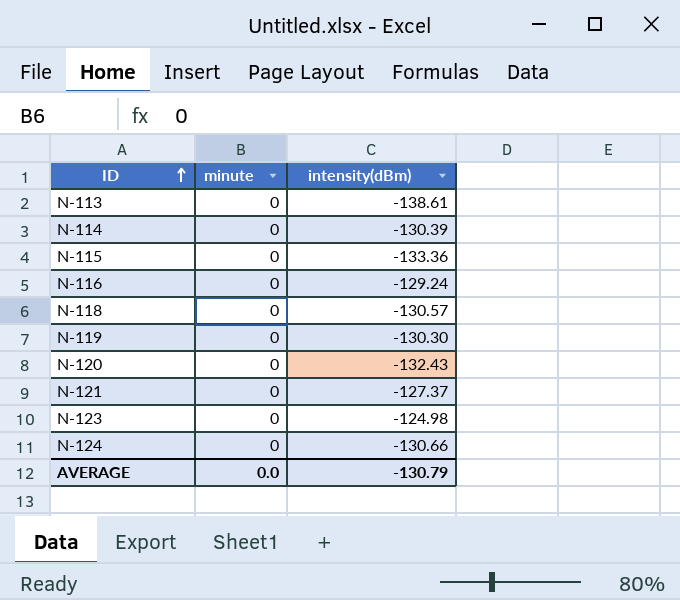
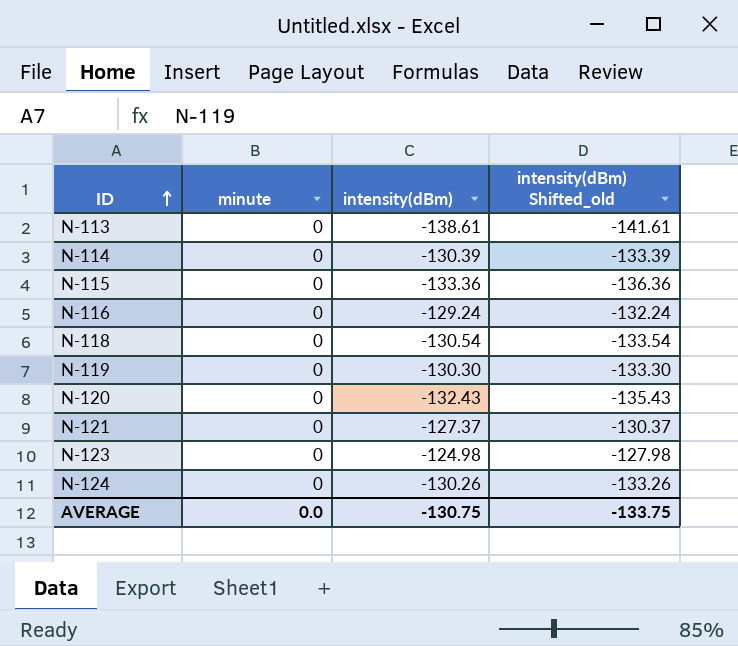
column intensity(dBm) Shifted_old | formula: none -> [intensity(dBm)] - 3
N-118 | intensity(dBm): -130.57 -> -130.54
N-124 | intensity(dBm): -130.66 -> -130.26
AVERAGE | intensity(dBm): -130.79 -> -130.75

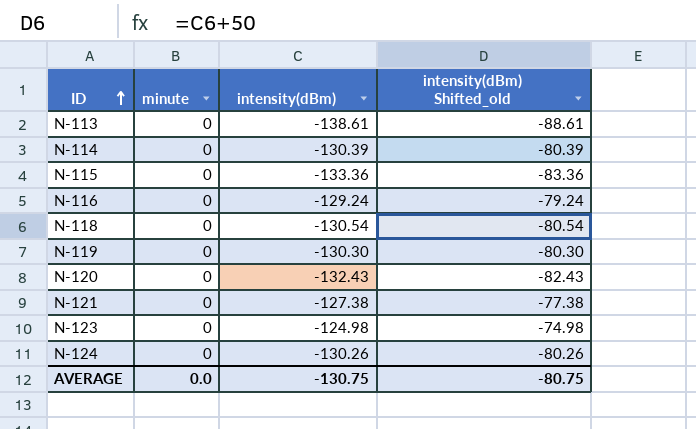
column intensity(dBm) Shifted_old | formula: [intensity(dBm)] - 3 -> [intensity(dBm)] + 50
N-121 | intensity(dBm): -127.37 -> -127.38
AVERAGE | intensity(dBm) Shifted_old: -133.75 -> -80.75

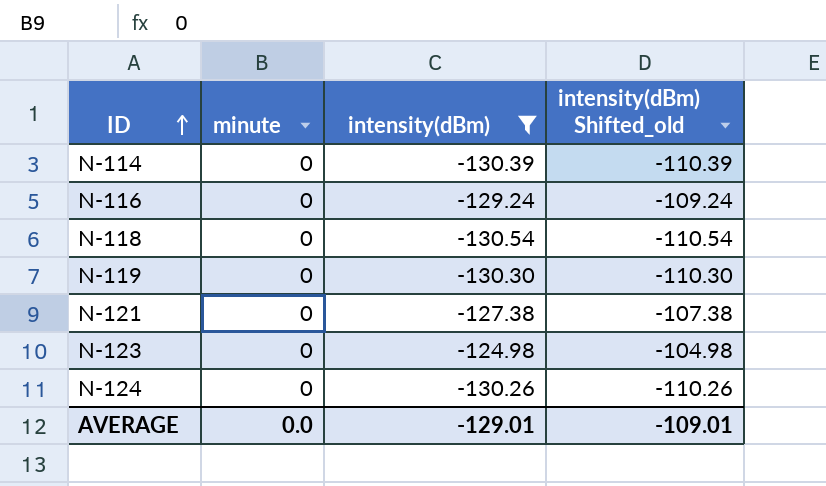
filter: none -> intensity(dBm) >= -130.54
column intensity(dBm) Shifted_old | formula: [intensity(dBm)] + 50 -> [intensity(dBm)] + 20
AVERAGE | intensity(dBm): -130.75 -> -129.01
AVERAGE | intensity(dBm) Shifted_old: -80.75 -> -109.01

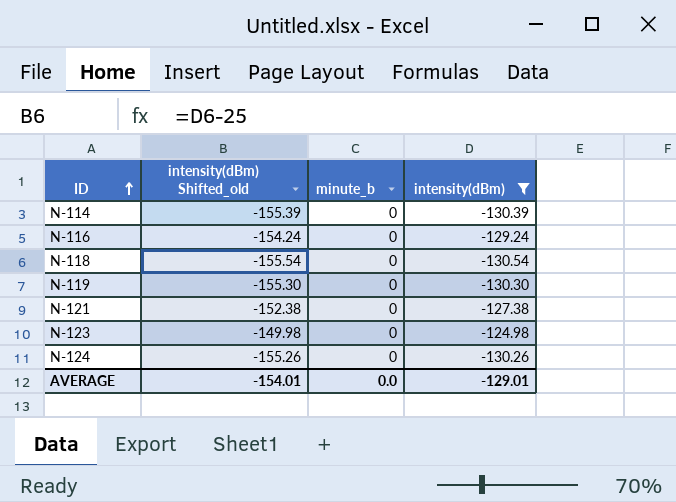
column intensity(dBm) Shifted_old | formula: [intensity(dBm)] + 20 -> [intensity(dBm)] - 25
column intensity(dBm) Shifted_old | position: 4 -> 2
column name: minute -> minute_b
AVERAGE | intensity(dBm) Shifted_old: -109.01 -> -154.01

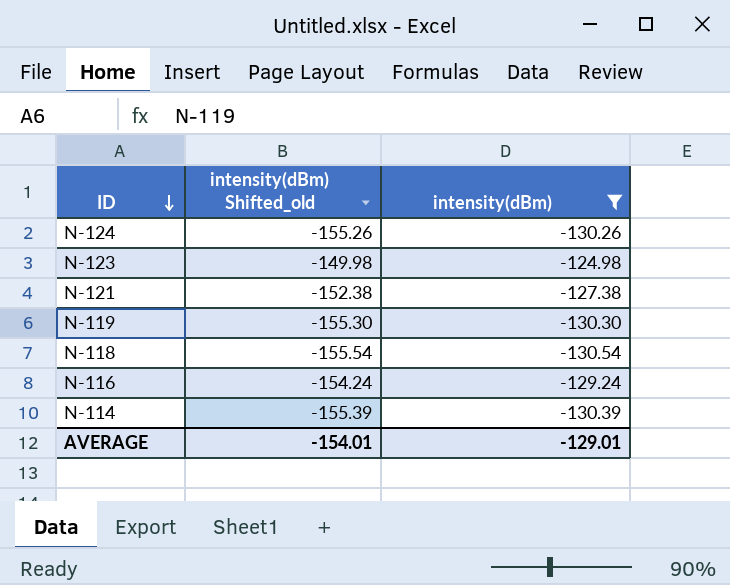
row order: ID ascending -> ID descending
column minute_b | position: 3 -> none

